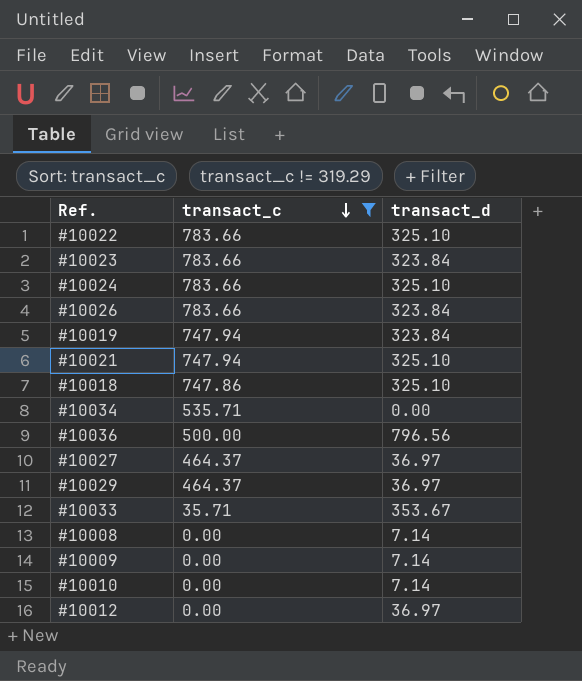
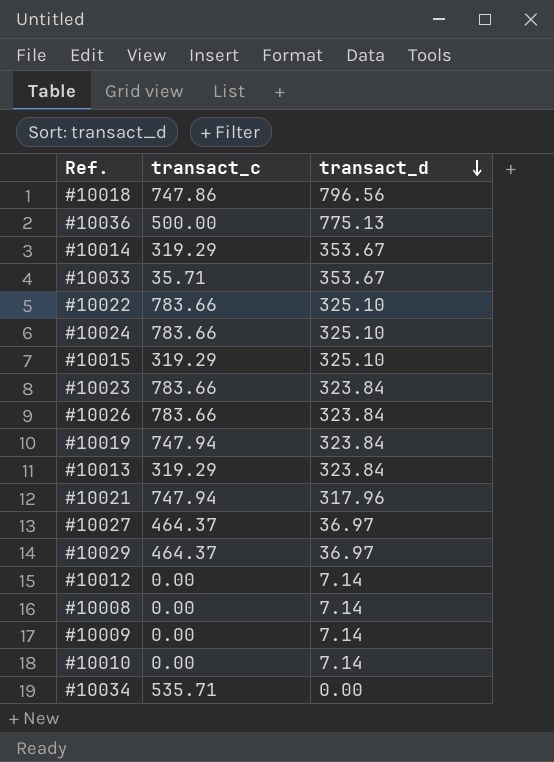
filter: transact_c != 319.29 -> none
row order: transact_c descending -> transact_d descending
#10018 | transact_d: 325.10 -> 796.56
#10036 | transact_d: 796.56 -> 775.13
#10021 | transact_d: 325.10 -> 317.96
#10012 | transact_d: 36.97 -> 7.14

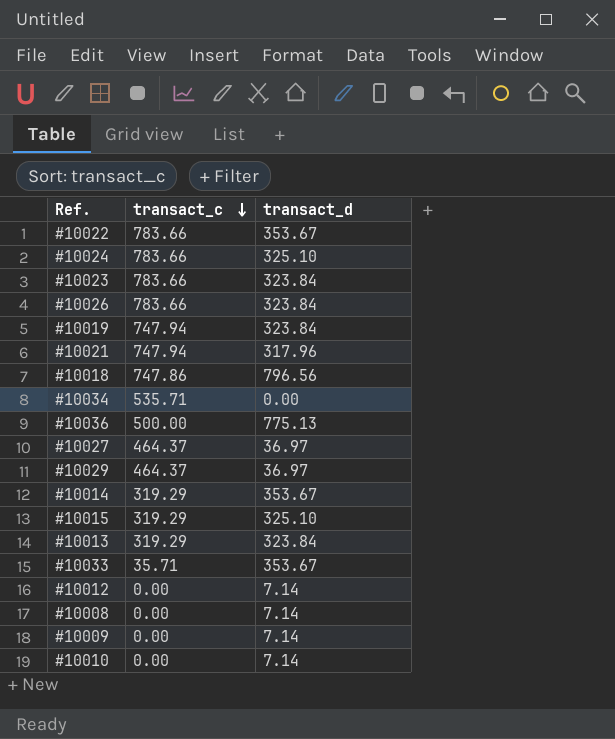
row order: transact_d descending -> transact_c descending
#10022 | transact_d: 325.10 -> 353.67

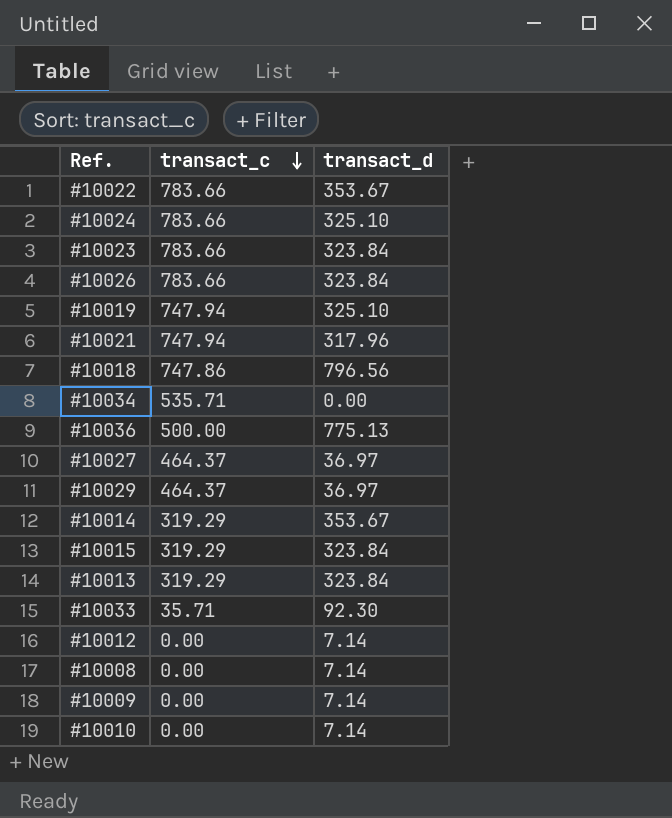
#10019 | transact_d: 323.84 -> 325.10
#10015 | transact_d: 325.10 -> 323.84
#10033 | transact_d: 353.67 -> 92.30

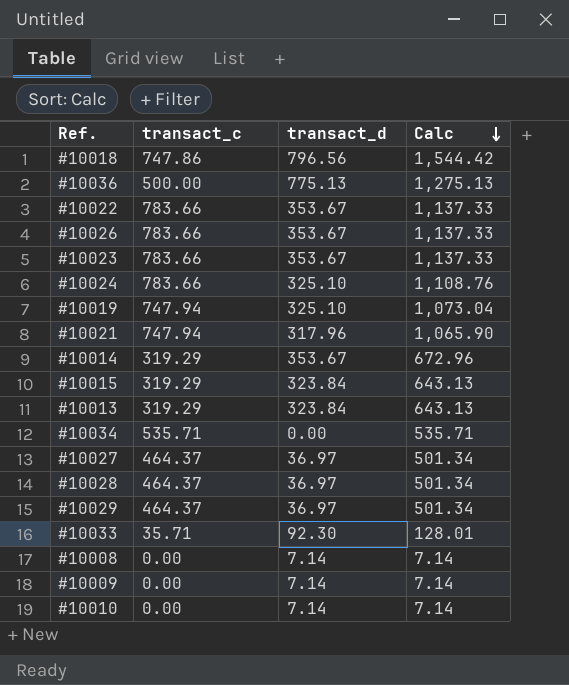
row order: transact_c descending -> Calc descending
column Calc | formula: none -> [transact_c] + [transact_d]
row #10012: 0.00 | 7.14 -> none
#10026 | transact_d: 323.84 -> 353.67
#10023 | transact_d: 323.84 -> 353.67
row #10028: none -> 464.37 | 36.97 | 501.34

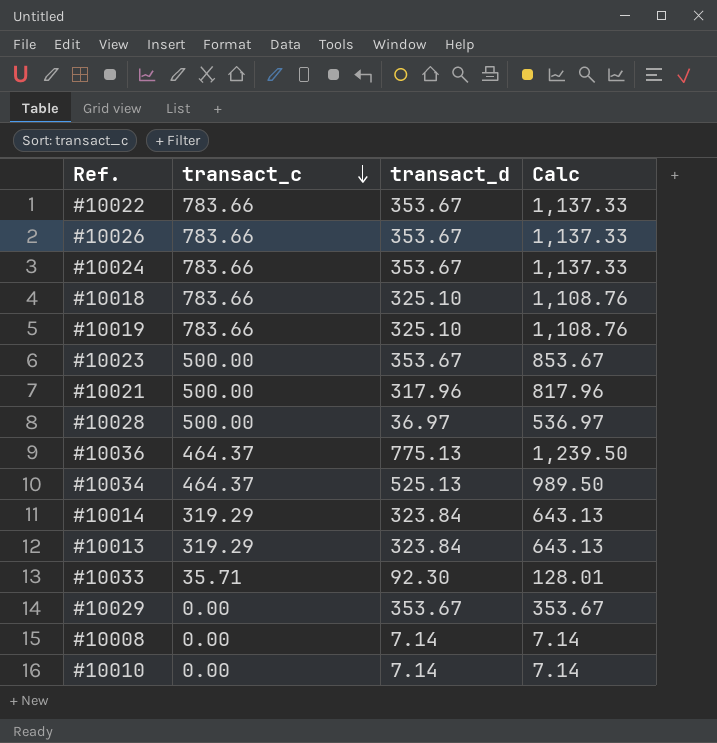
row order: Calc descending -> transact_c descending
row #10015: 319.29 | 323.84 | 643.13 -> none
row #10027: 464.37 | 36.97 | 501.34 -> none
row #10009: 0.00 | 7.14 | 7.14 -> none
#10024 | transact_d: 325.10 -> 353.67
#10024 | Calc: 1,108.76 -> 1,137.33
#10018 | transact_c: 747.86 -> 783.66
#10018 | transact_d: 796.56 -> 325.10
#10018 | Calc: 1,544.42 -> 1,108.76
#10019 | transact_c: 747.94 -> 783.66
#10019 | Calc: 1,073.04 -> 1,108.76
#10023 | transact_c: 783.66 -> 500.00
#10023 | Calc: 1,137.33 -> 853.67
#10021 | transact_c: 747.94 -> 500.00
#10021 | Calc: 1,065.90 -> 817.96
#10028 | transact_c: 464.37 -> 500.00
#10028 | Calc: 501.34 -> 536.97
#10036 | transact_c: 500.00 -> 464.37
#10036 | Calc: 1,275.13 -> 1,239.50
#10034 | transact_c: 535.71 -> 464.37
#10034 | transact_d: 0.00 -> 525.13
#10034 | Calc: 535.71 -> 989.50
#10014 | transact_d: 353.67 -> 323.84
#10014 | Calc: 672.96 -> 643.13
#10029 | transact_c: 464.37 -> 0.00
#10029 | transact_d: 36.97 -> 353.67
#10029 | Calc: 501.34 -> 353.67

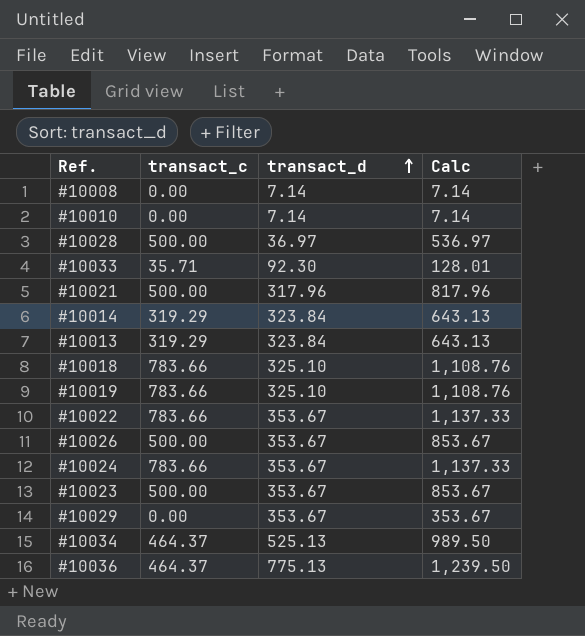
row order: transact_c descending -> transact_d ascending
#10026 | transact_c: 783.66 -> 500.00
#10026 | Calc: 1,137.33 -> 853.67

